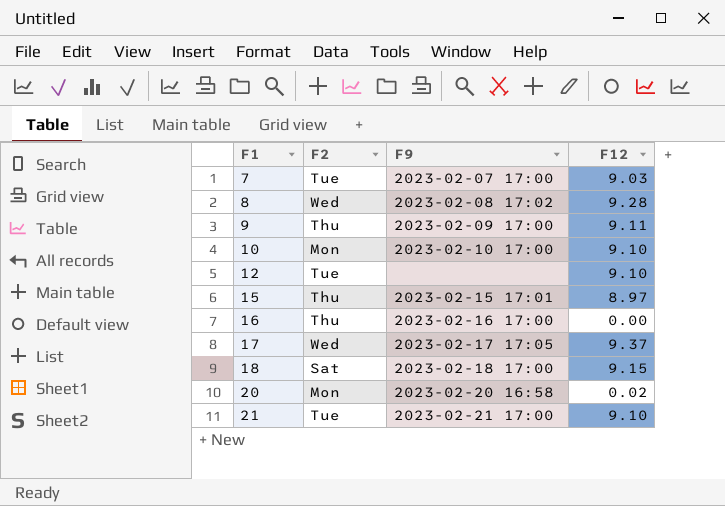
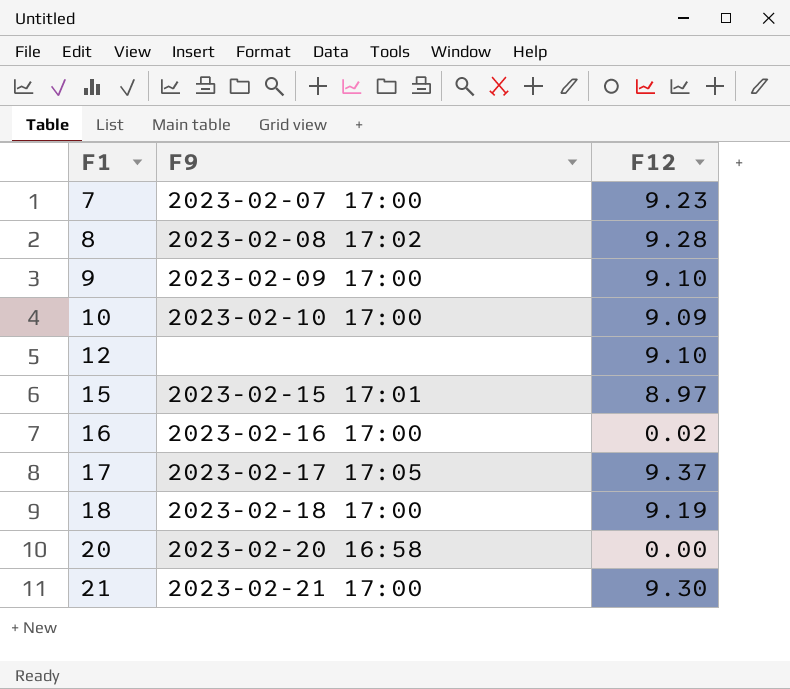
column F2 | position: 2 -> none
7 | F12: 9.03 -> 9.23
9 | F12: 9.11 -> 9.10
10 | F12: 9.10 -> 9.09
16 | F12: 0.00 -> 0.02
18 | F12: 9.15 -> 9.19
20 | F12: 0.02 -> 0.00
21 | F12: 9.10 -> 9.30

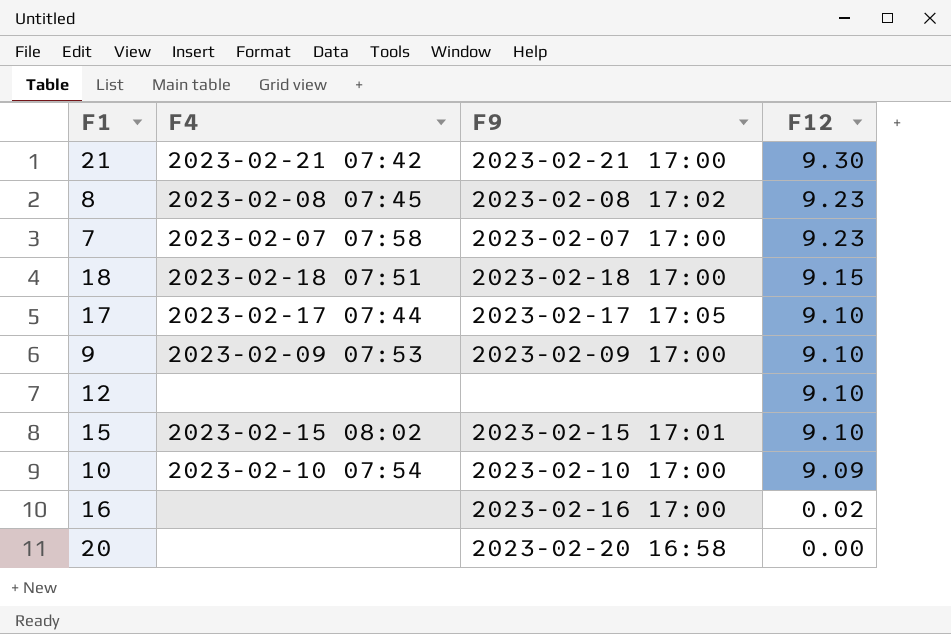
row order: F1 ascending -> F12 descending
column F4 | position: none -> 2
8 | F12: 9.28 -> 9.23
18 | F12: 9.19 -> 9.15
17 | F12: 9.37 -> 9.10
15 | F12: 8.97 -> 9.10

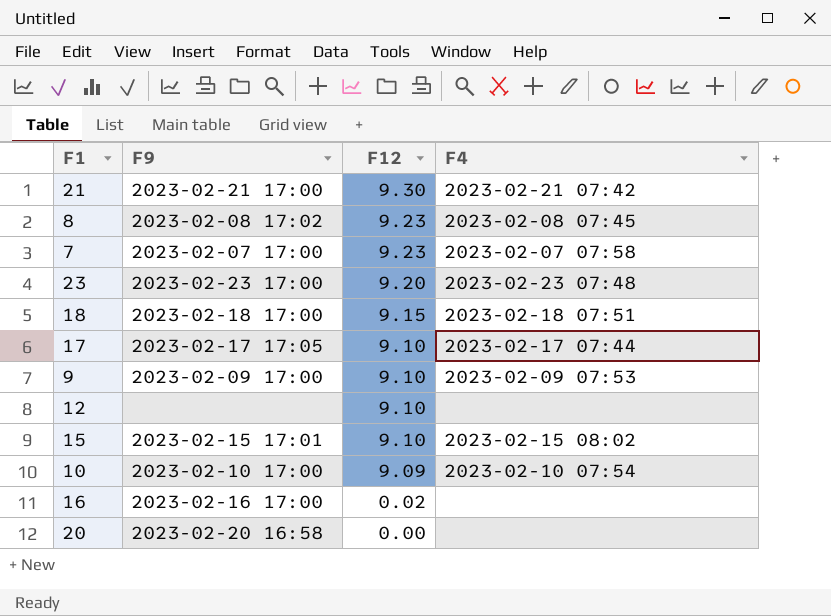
column F4 | position: 2 -> 4
row 23: none -> 2023-02-23 17:00 | 9.20 | 2023-02-23 07:48

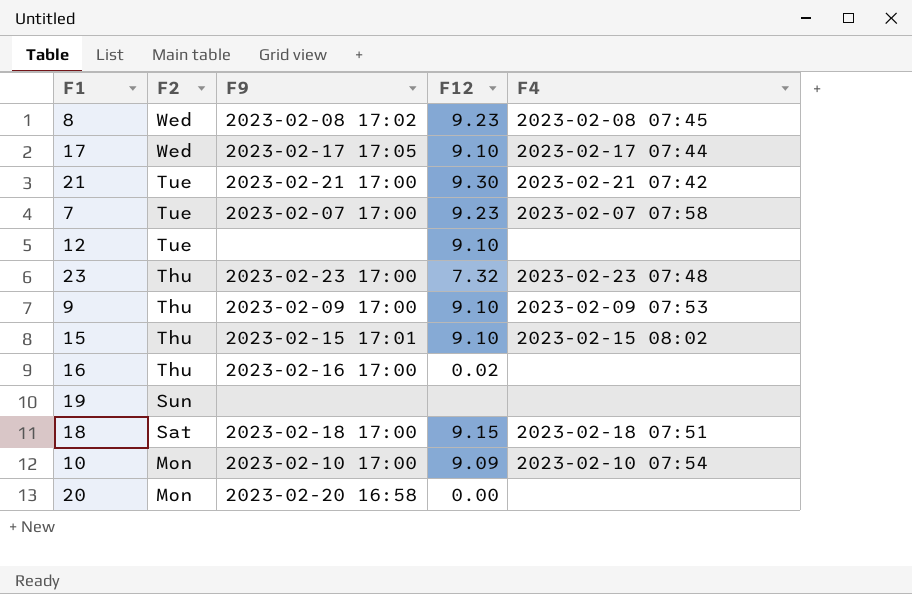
row order: F12 descending -> F2 descending
column F2 | position: none -> 2
23 | F12: 9.20 -> 7.32
row 19: none -> Sun | none | none | none

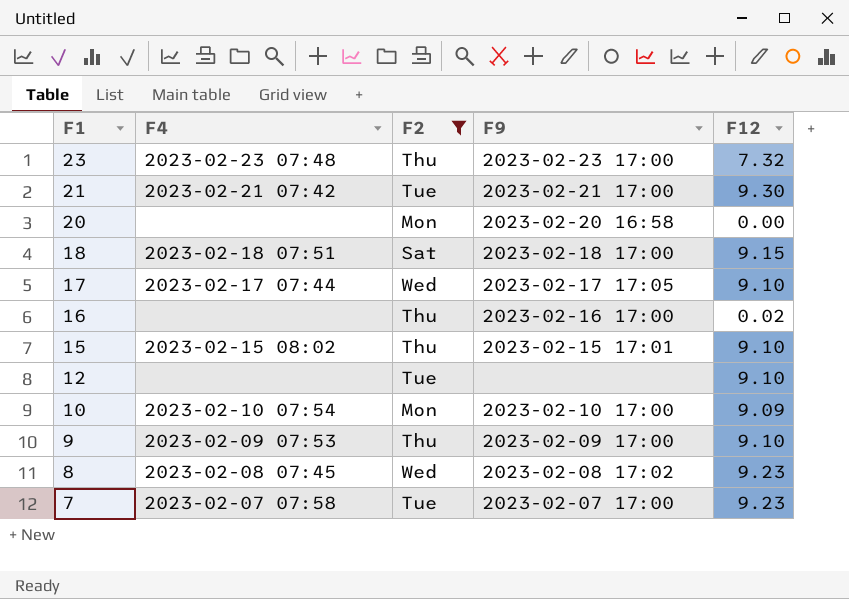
filter: none -> F2 != Sun
row order: F2 descending -> F1 descending
column F4 | position: 5 -> 2

